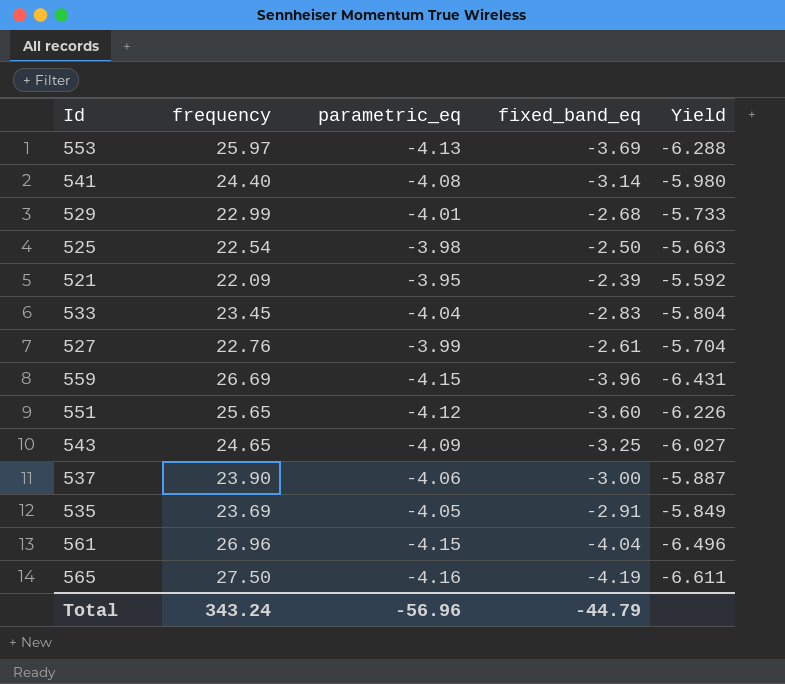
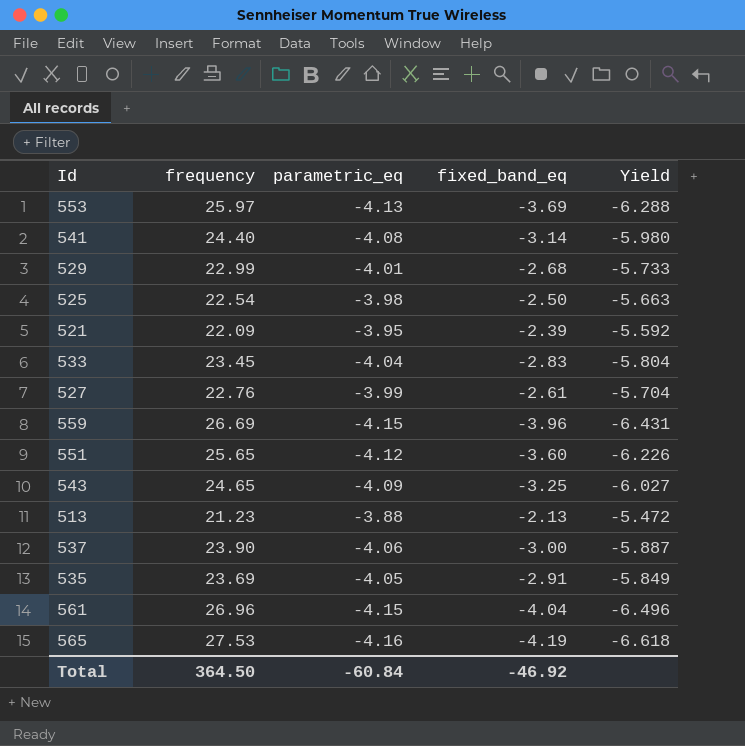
row 513: none -> 21.23 | -3.88 | -2.13 | -5.472
565 | frequency: 27.50 -> 27.53
565 | Yield: -6.611 -> -6.618
Total | frequency: 343.24 -> 364.50
Total | parametric_eq: -56.96 -> -60.84
Total | fixed_band_eq: -44.79 -> -46.92

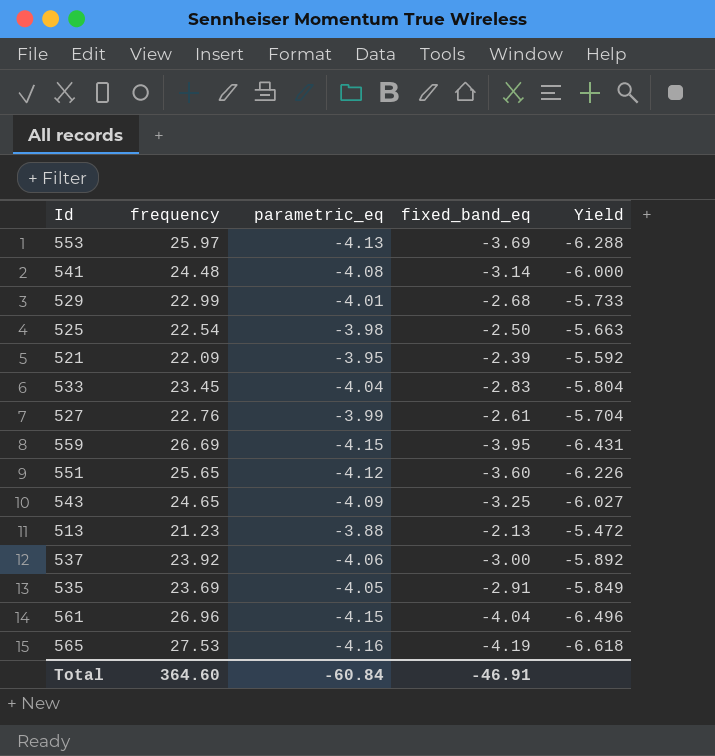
541 | frequency: 24.40 -> 24.48
541 | Yield: -5.980 -> -6.000
559 | fixed_band_eq: -3.96 -> -3.95
537 | frequency: 23.90 -> 23.92
537 | Yield: -5.887 -> -5.892
Total | frequency: 364.50 -> 364.60
Total | fixed_band_eq: -46.92 -> -46.91

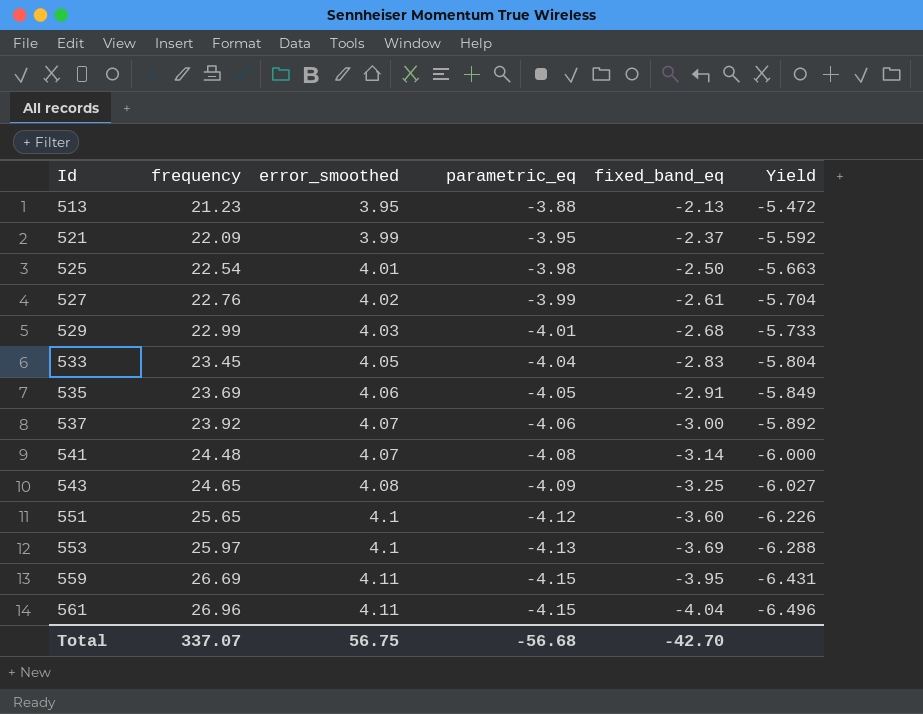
row order: none -> Id ascending
column error_smoothed | position: none -> 3
row 565: 27.53 | -4.16 | -4.19 | -6.618 -> none
521 | fixed_band_eq: -2.39 -> -2.37
Total | frequency: 364.60 -> 337.07
Total | parametric_eq: -60.84 -> -56.68
Total | fixed_band_eq: -46.91 -> -42.70

